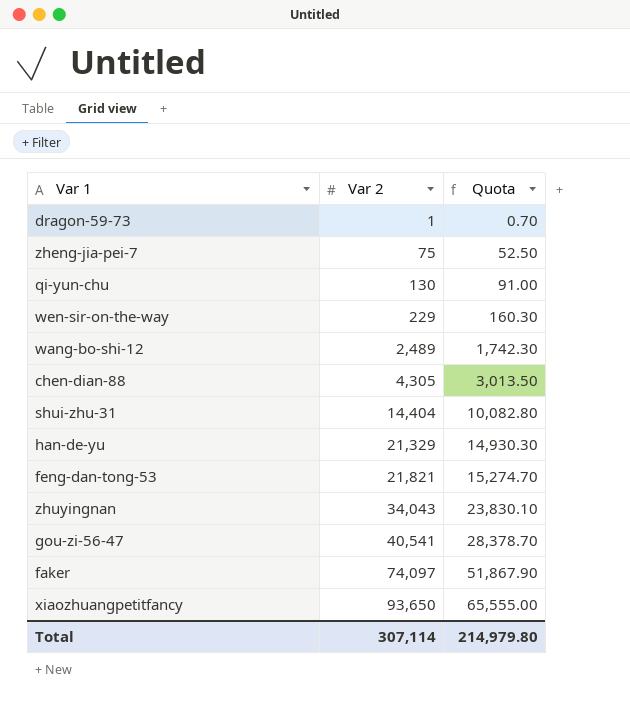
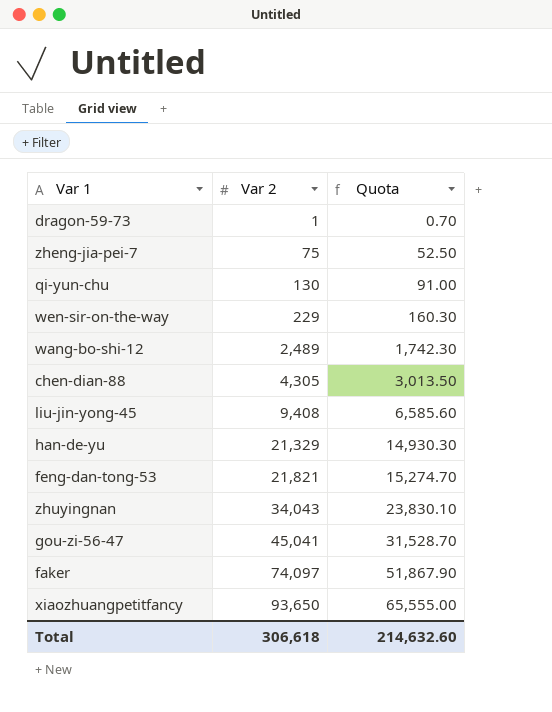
row shui-zhu-31: 14,404 | 10,082.80 -> none
row liu-jin-yong-45: none -> 9,408 | 6,585.60
gou-zi-56-47 | Var 2: 40,541 -> 45,041
gou-zi-56-47 | Quota: 28,378.70 -> 31,528.70
Total | Var 2: 307,114 -> 306,618
Total | Quota: 214,979.80 -> 214,632.60

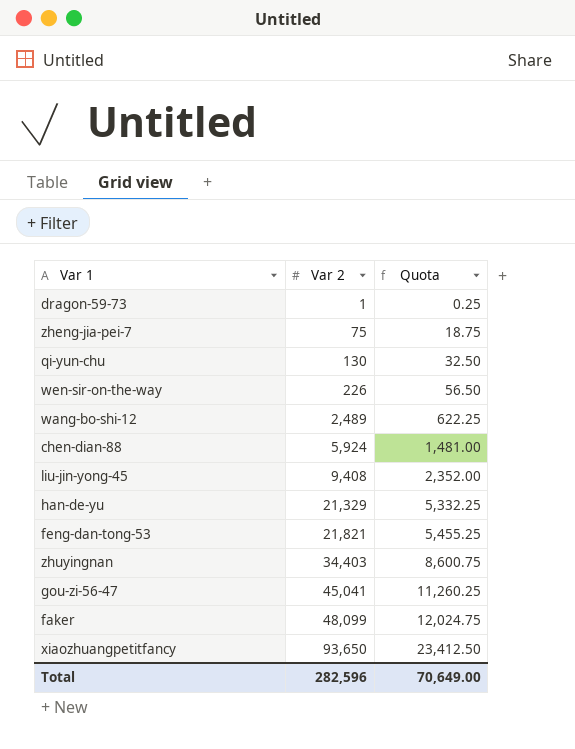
column Quota | formula: [Var 2] * 0.7 -> [Var 2] * 0.25
wen-sir-on-the-way | Var 2: 229 -> 226
chen-dian-88 | Var 2: 4,305 -> 5,924
zhuyingnan | Var 2: 34,043 -> 34,403
faker | Var 2: 74,097 -> 48,099
Total | Var 2: 306,618 -> 282,596
Total | Quota: 214,632.60 -> 70,649.00

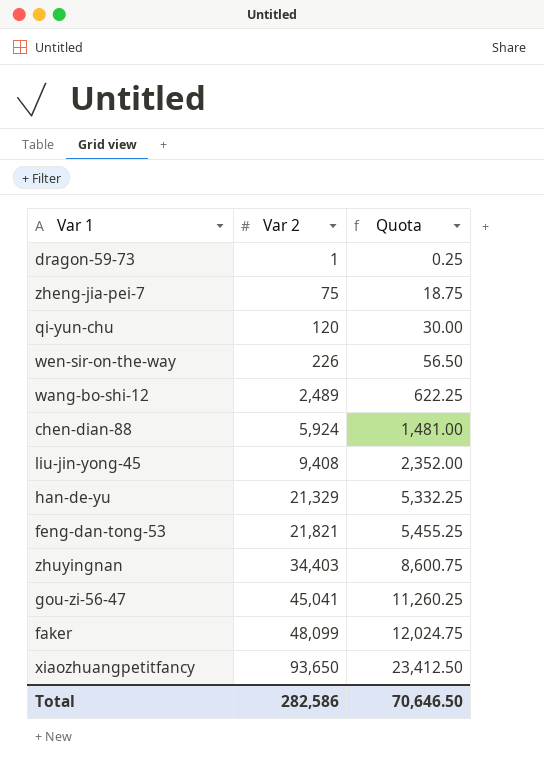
qi-yun-chu | Var 2: 130 -> 120
qi-yun-chu | Quota: 32.50 -> 30.00
Total | Var 2: 282,596 -> 282,586
Total | Quota: 70,649.00 -> 70,646.50

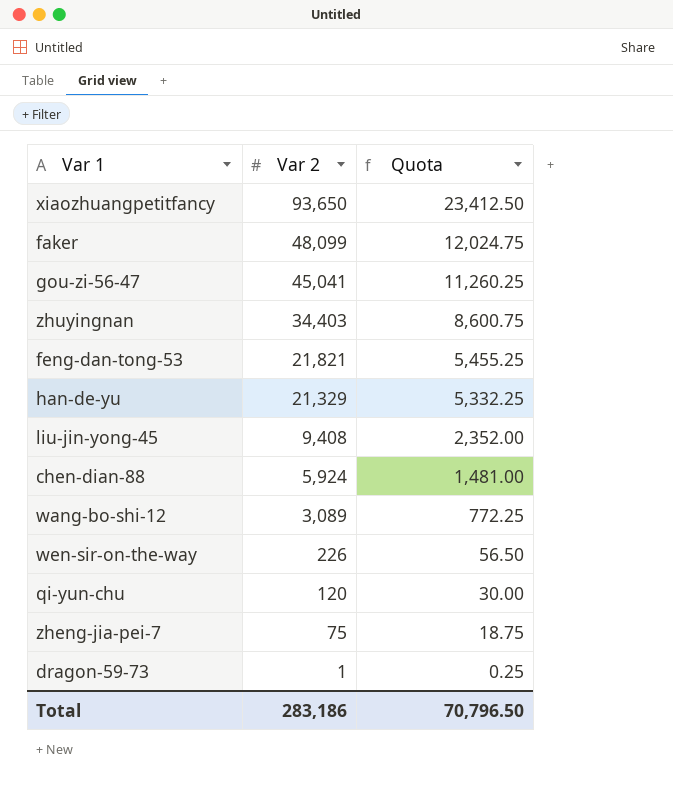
row order: Var 2 ascending -> Var 2 descending
wang-bo-shi-12 | Var 2: 2,489 -> 3,089
wang-bo-shi-12 | Quota: 622.25 -> 772.25
Total | Var 2: 282,586 -> 283,186
Total | Quota: 70,646.50 -> 70,796.50

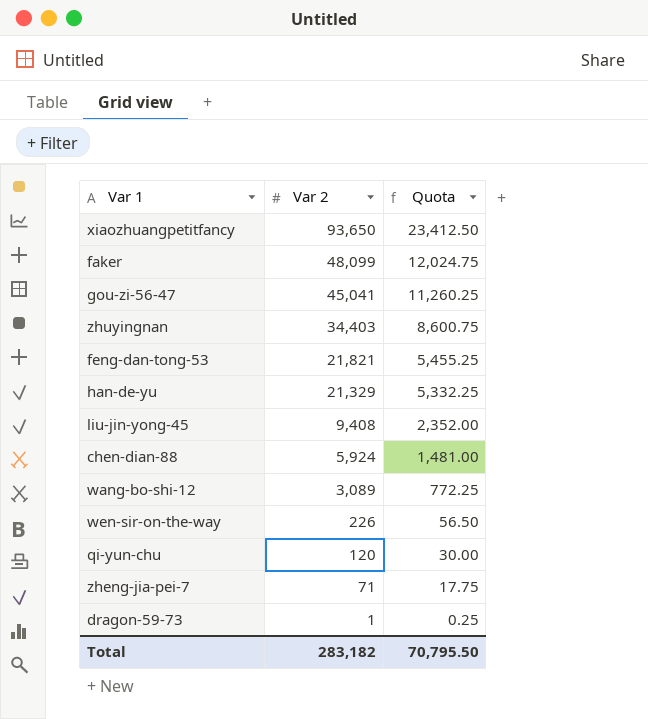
zheng-jia-pei-7 | Var 2: 75 -> 71
zheng-jia-pei-7 | Quota: 18.75 -> 17.75
Total | Var 2: 283,186 -> 283,182
Total | Quota: 70,796.50 -> 70,795.50

